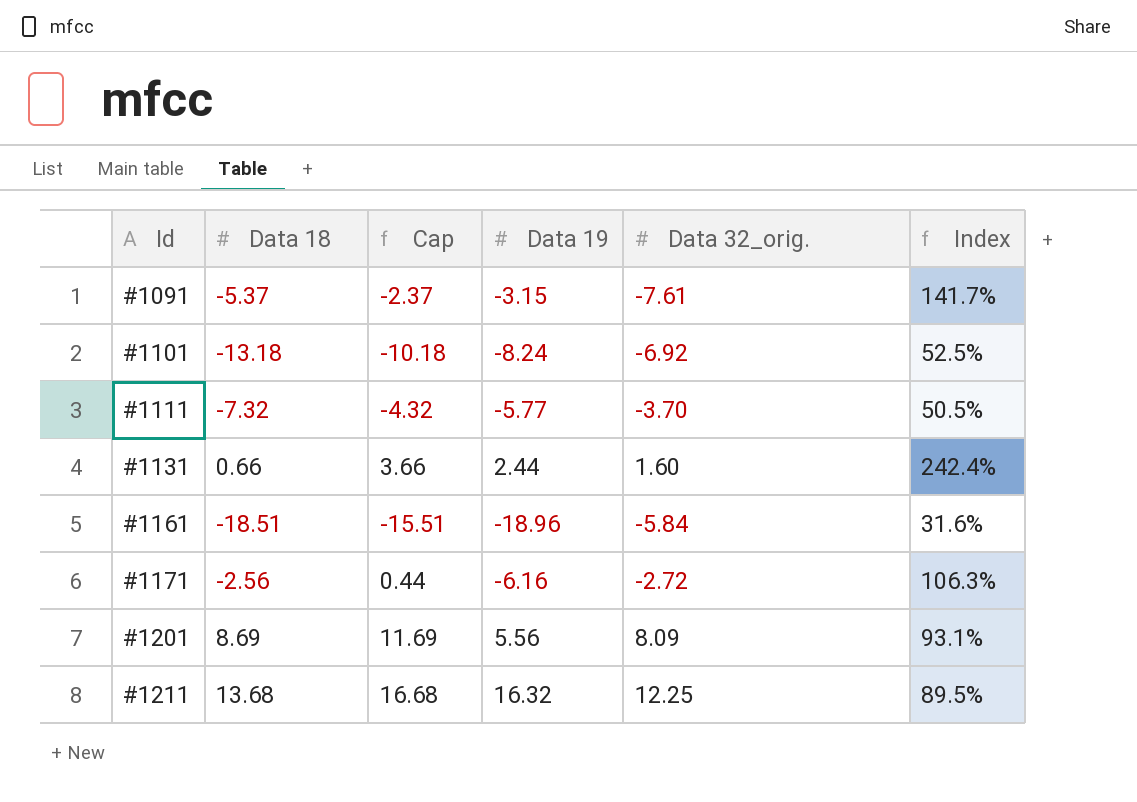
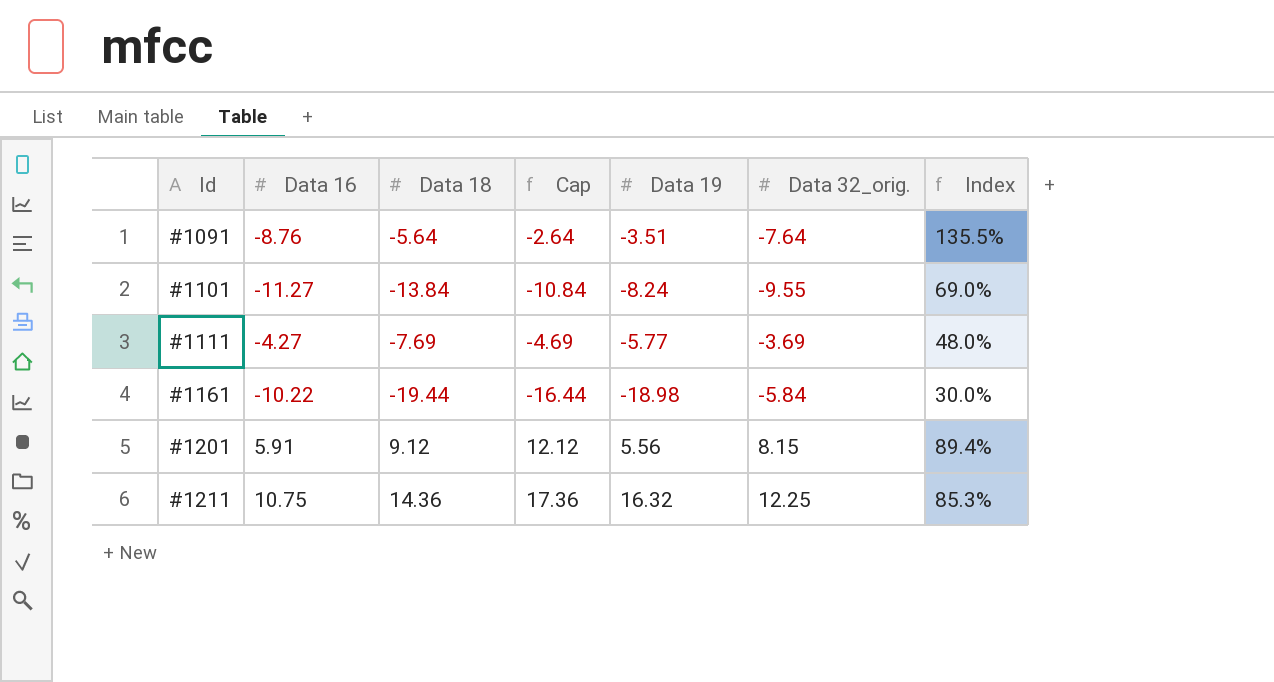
column Data 16 | position: none -> 2
row #1131: 0.66 | 3.66 | 2.44 | 1.60 | 242.4% -> none
row #1171: -2.56 | 0.44 | -6.16 | -2.72 | 106.3% -> none
#1091 | Data 18: -5.37 -> -5.64
#1091 | Cap: -2.37 -> -2.64
#1091 | Data 19: -3.15 -> -3.51
#1091 | Data 32_orig.: -7.61 -> -7.64
#1091 | Index: 141.7% -> 135.5%
#1101 | Data 18: -13.18 -> -13.84
#1101 | Cap: -10.18 -> -10.84
#1101 | Data 32_orig.: -6.92 -> -9.55
#1101 | Index: 52.5% -> 69.0%
#1111 | Data 18: -7.32 -> -7.69
#1111 | Cap: -4.32 -> -4.69
#1111 | Data 32_orig.: -3.70 -> -3.69
#1111 | Index: 50.5% -> 48.0%
#1161 | Data 18: -18.51 -> -19.44
#1161 | Cap: -15.51 -> -16.44
#1161 | Data 19: -18.96 -> -18.98
#1161 | Index: 31.6% -> 30.0%
#1201 | Data 18: 8.69 -> 9.12
#1201 | Cap: 11.69 -> 12.12
#1201 | Data 32_orig.: 8.09 -> 8.15
#1201 | Index: 93.1% -> 89.4%
#1211 | Data 18: 13.68 -> 14.36
#1211 | Cap: 16.68 -> 17.36
#1211 | Index: 89.5% -> 85.3%

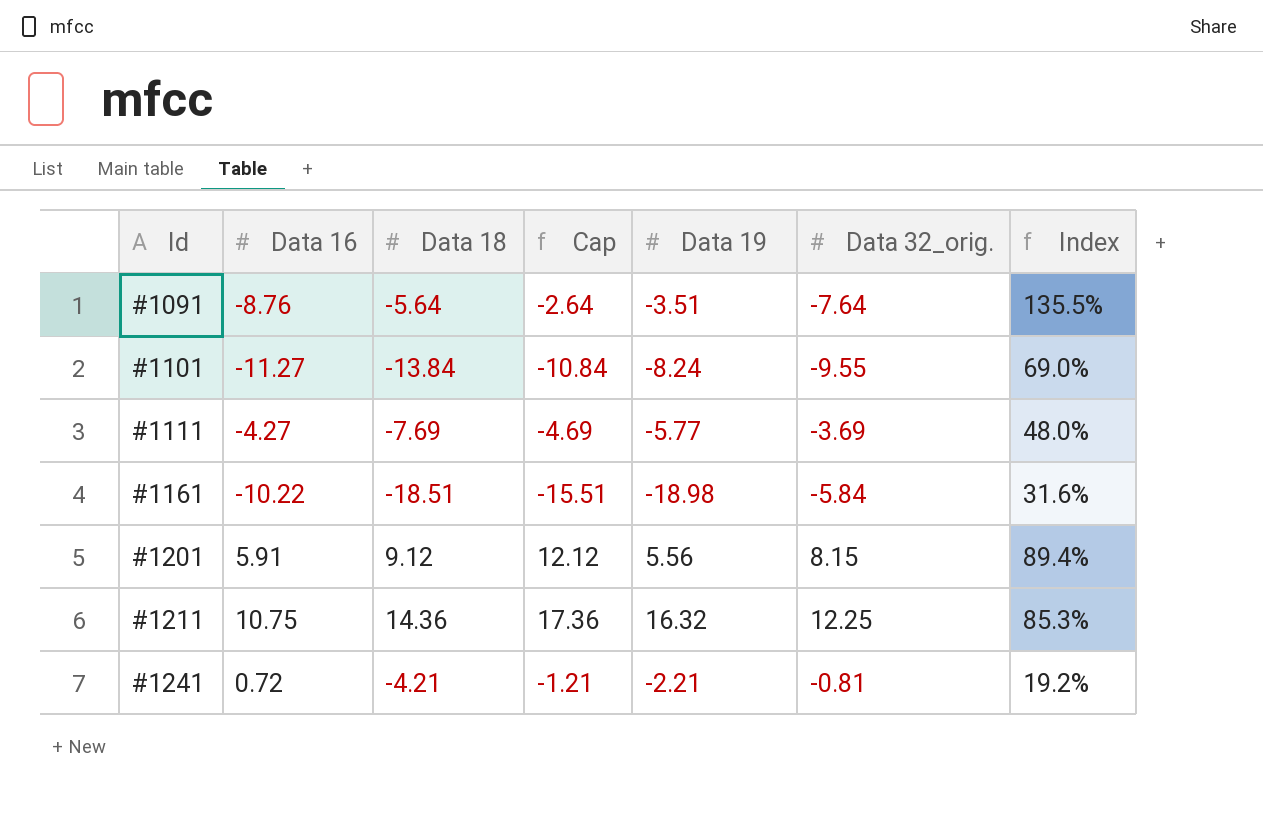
#1161 | Data 18: -19.44 -> -18.51
#1161 | Cap: -16.44 -> -15.51
#1161 | Index: 30.0% -> 31.6%
row #1241: none -> 0.72 | -4.21 | -1.21 | -2.21 | -0.81 | 19.2%

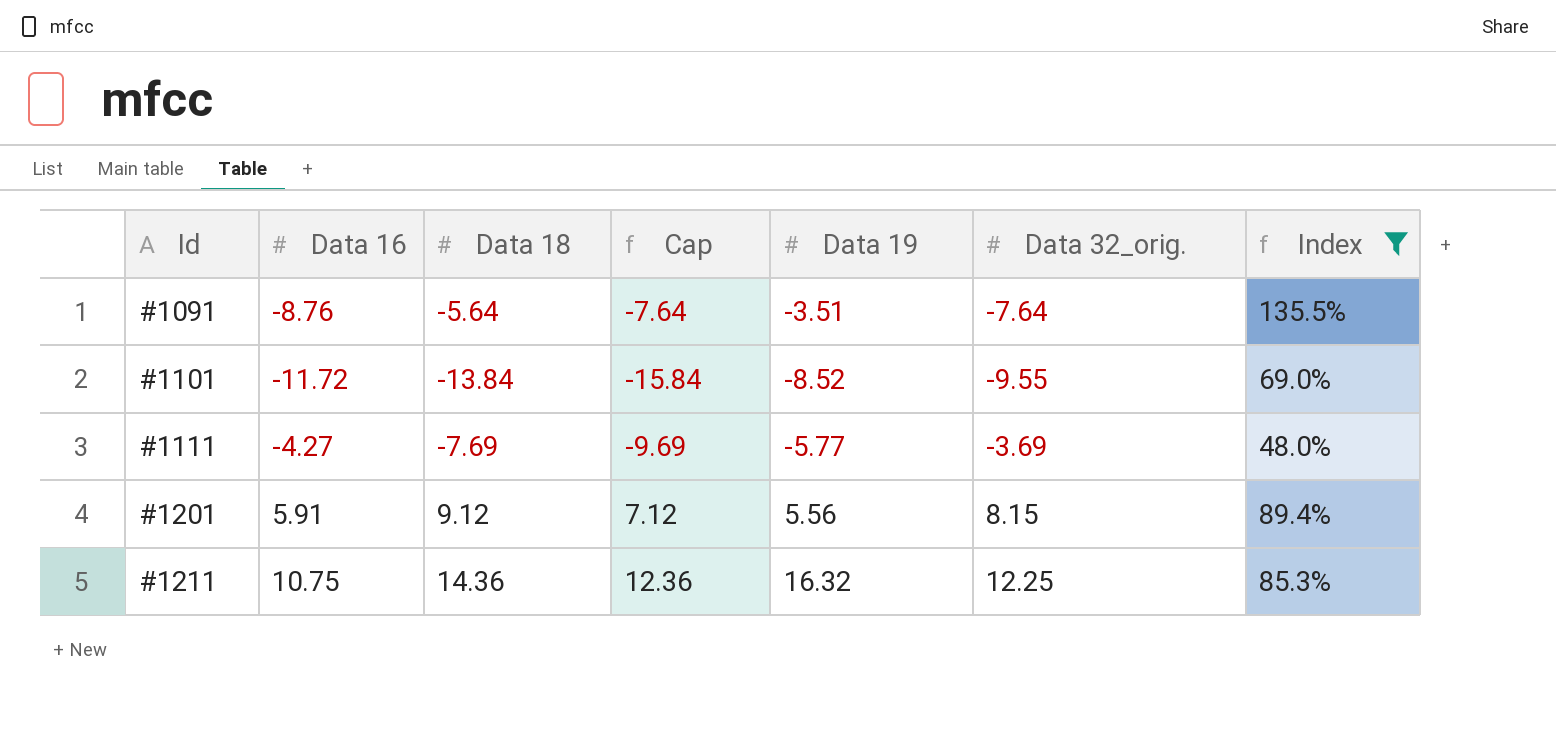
filter: none -> Index >= 48.0%
column Cap | formula: [Data 18] + 3 -> [Data 18] - 2
#1101 | Data 16: -11.27 -> -11.72
#1101 | Data 19: -8.24 -> -8.52

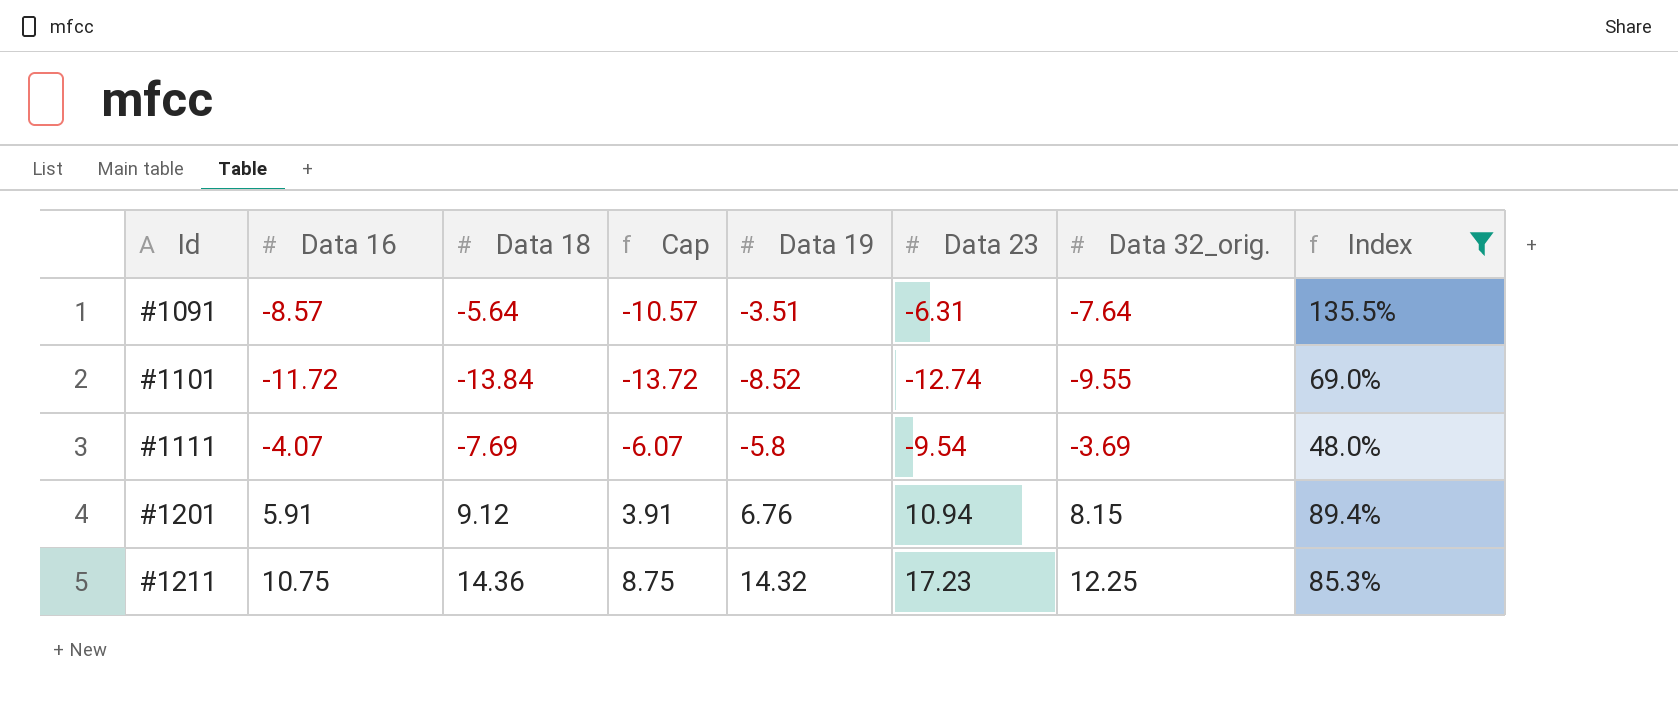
column Cap | formula: [Data 18] - 2 -> [Data 16] - 2
column Data 23 | position: none -> 6
#1091 | Data 16: -8.76 -> -8.57
#1111 | Data 16: -4.27 -> -4.07
#1111 | Data 19: -5.77 -> -5.8
#1201 | Data 19: 5.56 -> 6.76
#1211 | Data 19: 16.32 -> 14.32

